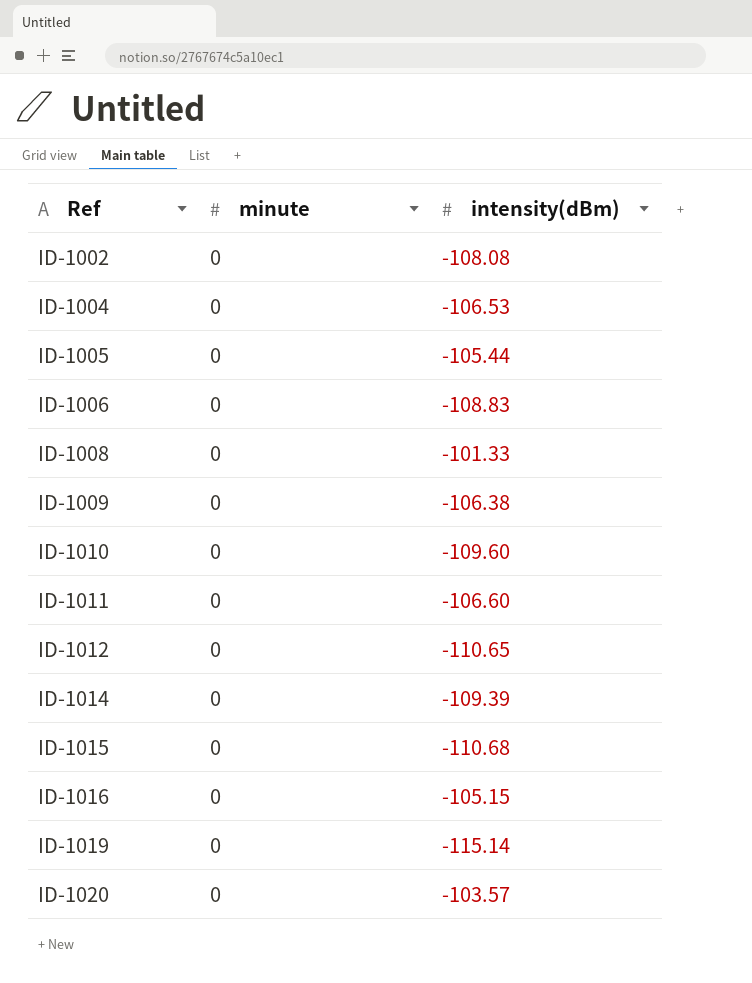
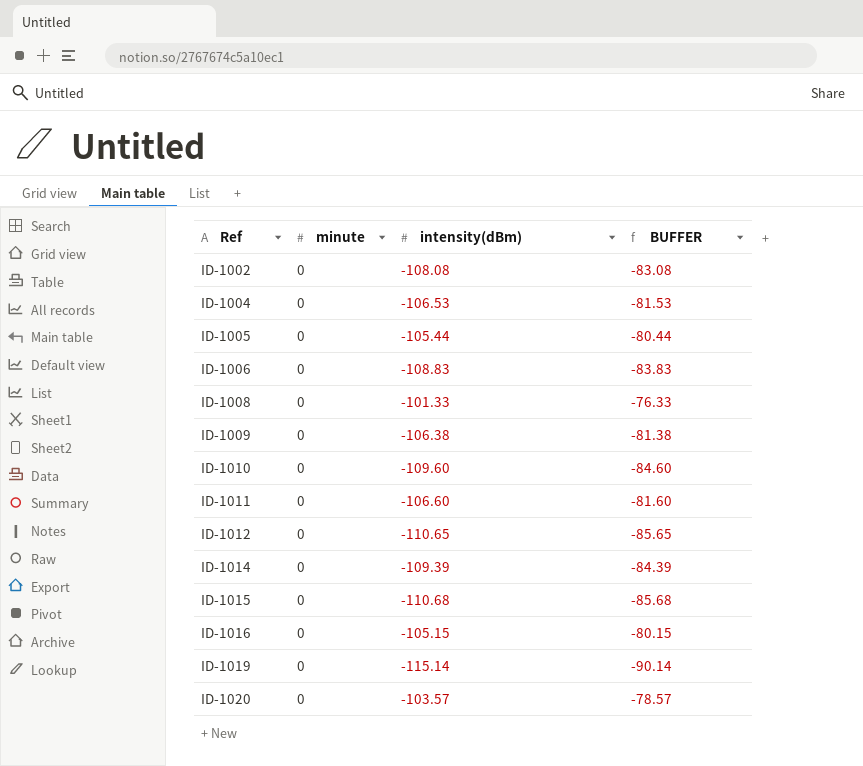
column BUFFER | formula: none -> [intensity(dBm)] + 25

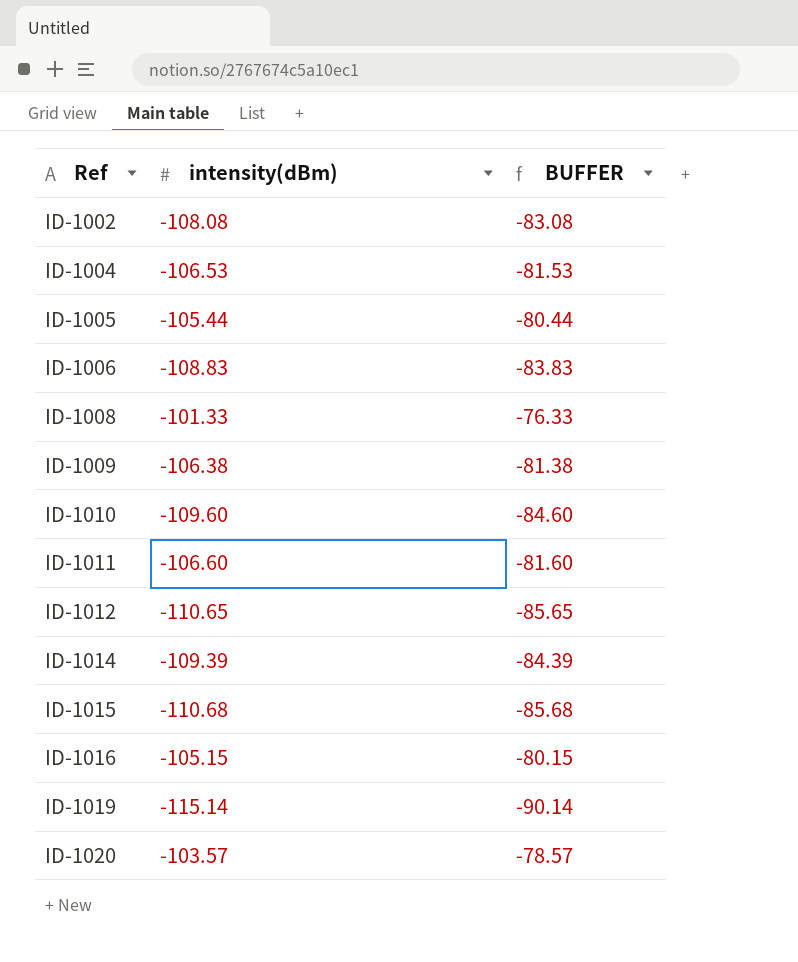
column minute | position: 2 -> none

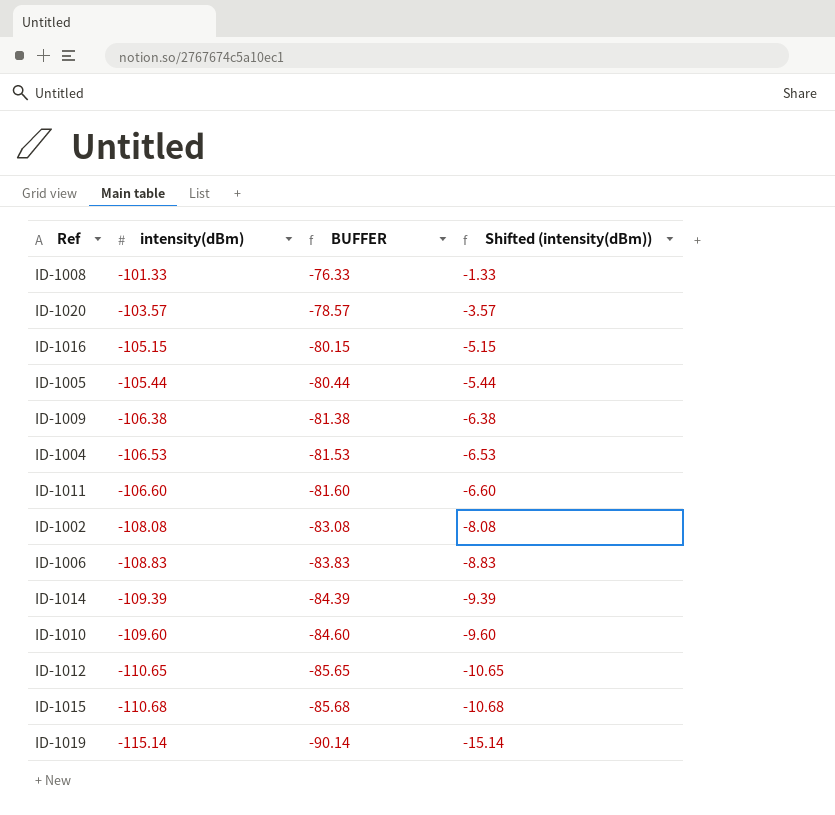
row order: Ref ascending -> intensity(dBm) descending
column Shifted (intensity(dBm)) | formula: none -> [intensity(dBm)] + 100

